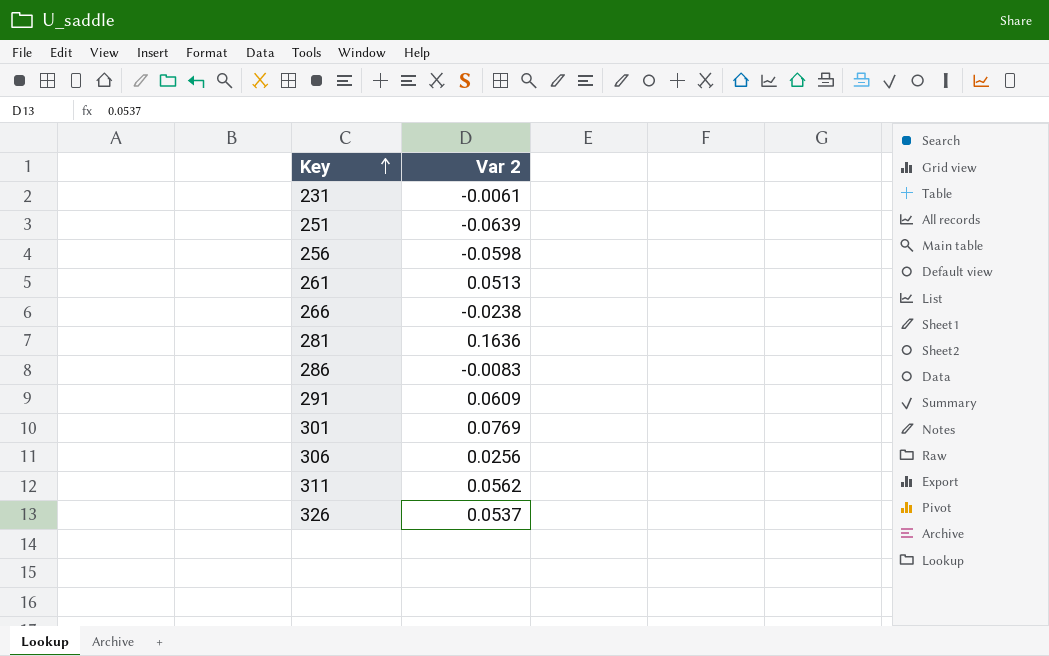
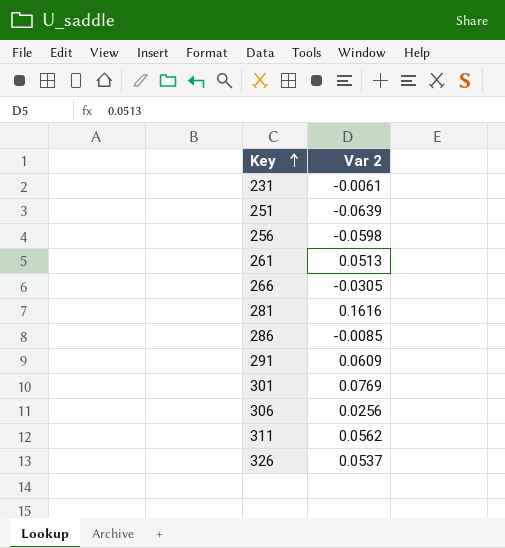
266 | Var 2: -0.0238 -> -0.0305
281 | Var 2: 0.1636 -> 0.1616
286 | Var 2: -0.0083 -> -0.0085

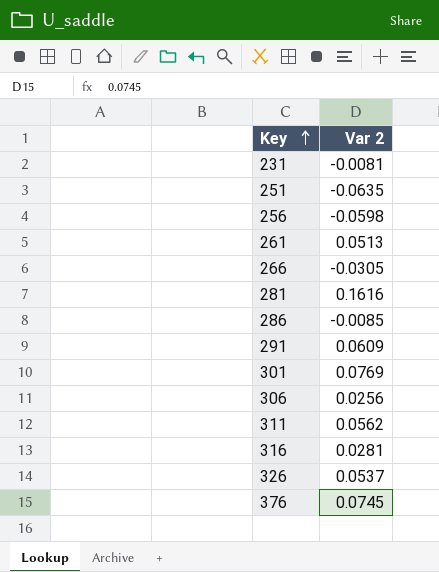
231 | Var 2: -0.0061 -> -0.0081
251 | Var 2: -0.0639 -> -0.0635
row 316: none -> 0.0281
row 376: none -> 0.0745

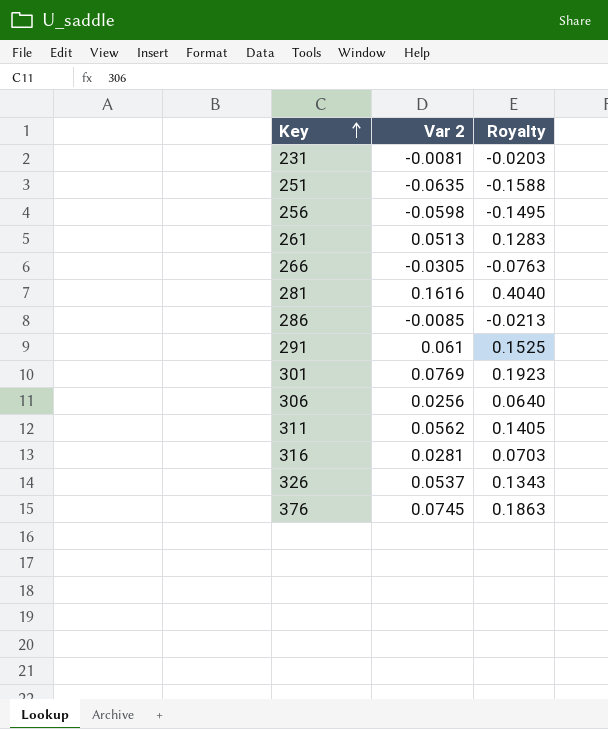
column Royalty | formula: none -> [Var 2] * 2.5
291 | Var 2: 0.0609 -> 0.061

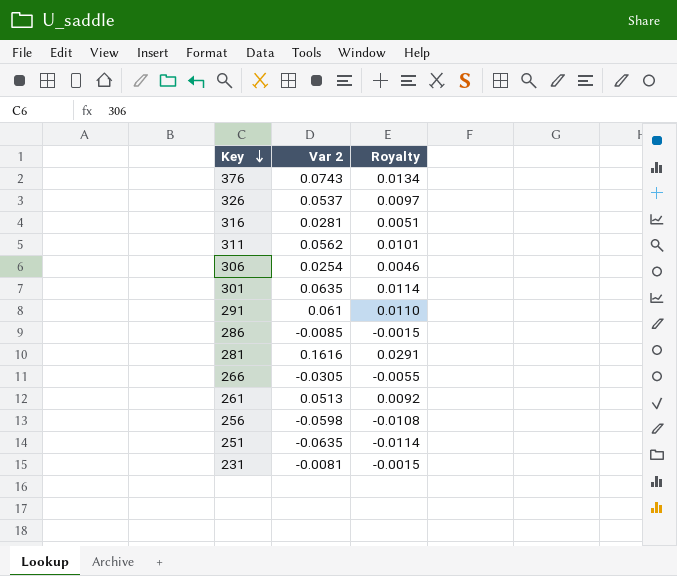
row order: Key ascending -> Key descending
column Royalty | formula: [Var 2] * 2.5 -> [Var 2] * 0.18
376 | Var 2: 0.0745 -> 0.0743
306 | Var 2: 0.0256 -> 0.0254
301 | Var 2: 0.0769 -> 0.0635

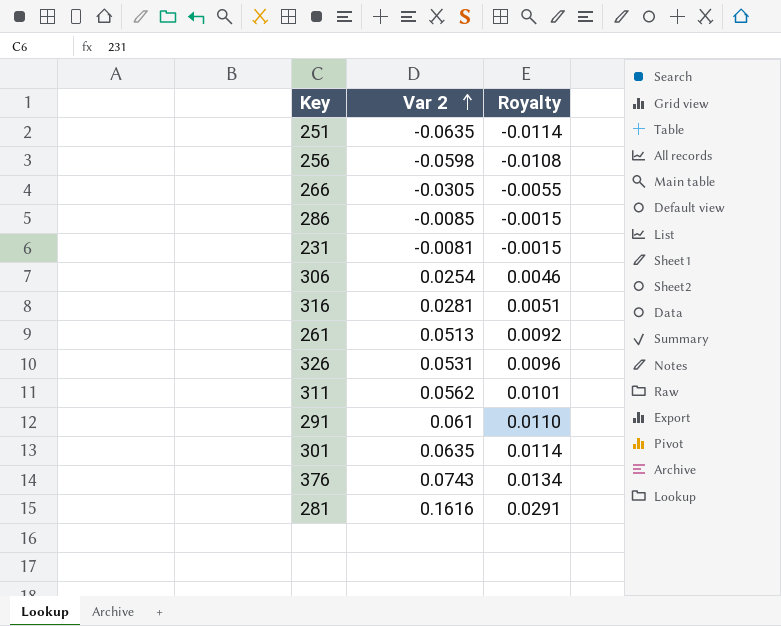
row order: Key descending -> Var 2 ascending
326 | Var 2: 0.0537 -> 0.0531
326 | Royalty: 0.0097 -> 0.0096

